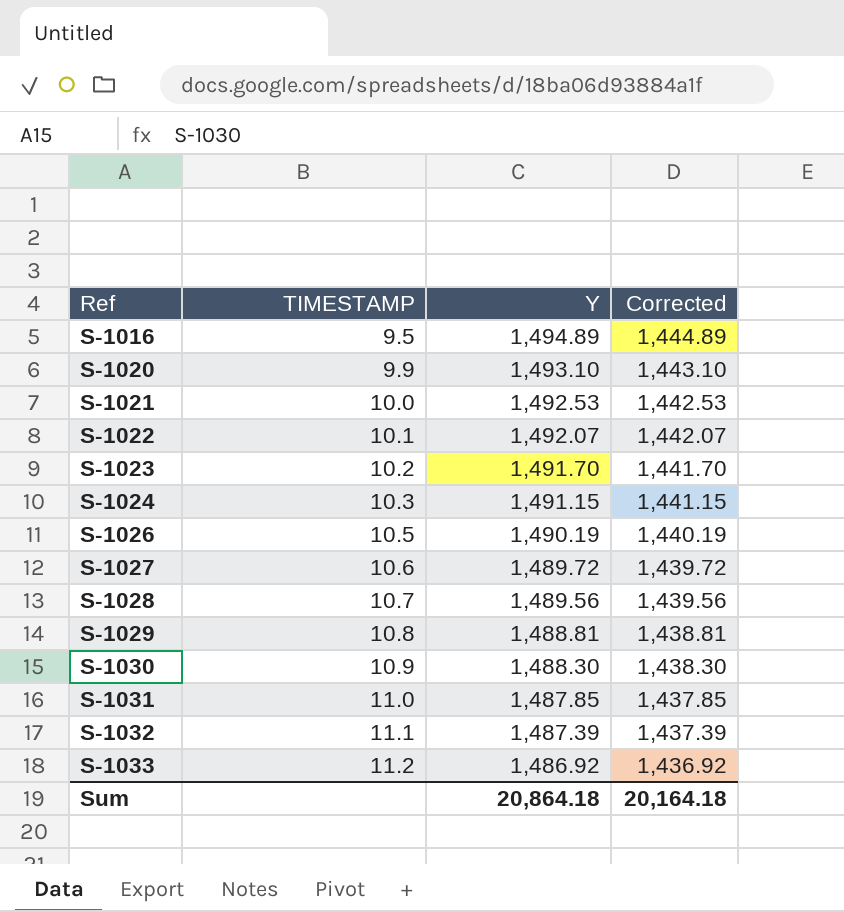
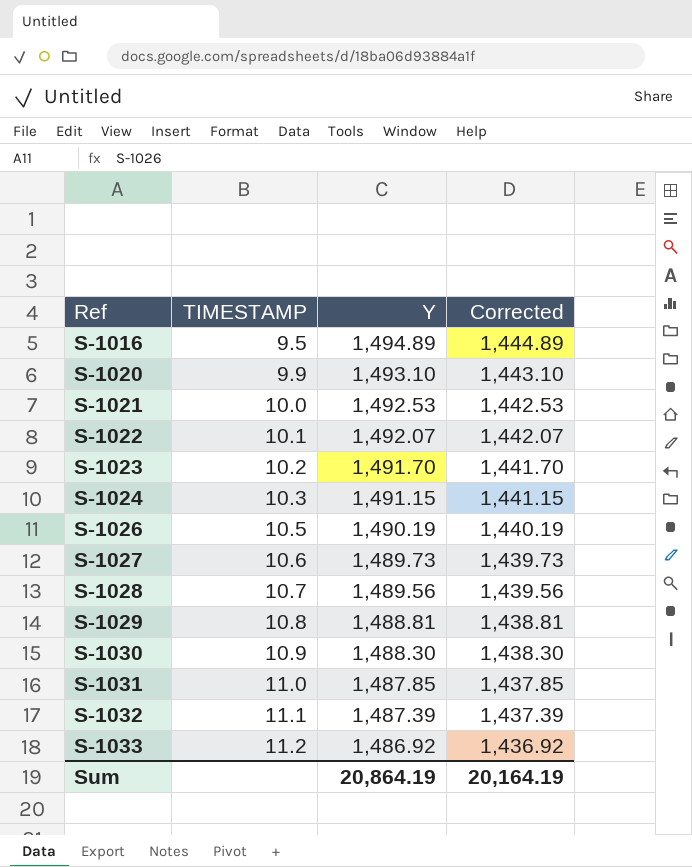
S-1027 | Y: 1,489.72 -> 1,489.73
S-1027 | Corrected: 1,439.72 -> 1,439.73
Sum | Y: 20,864.18 -> 20,864.19
Sum | Corrected: 20,164.18 -> 20,164.19

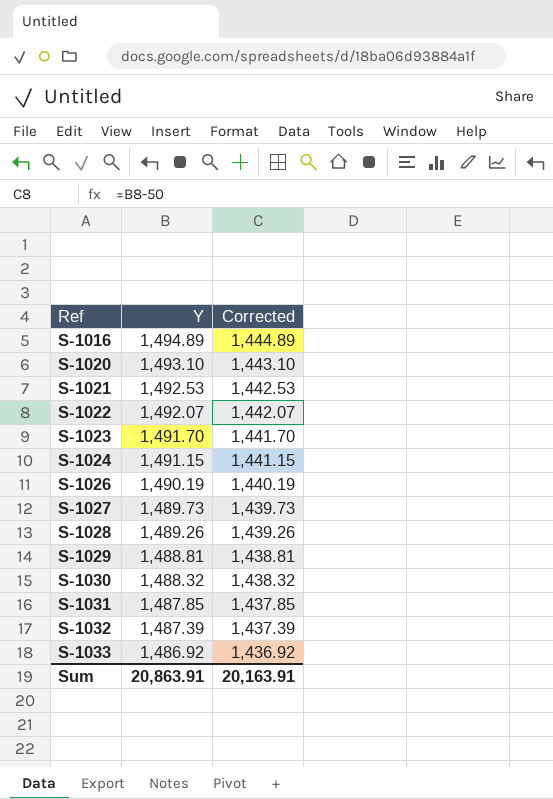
column TIMESTAMP | position: 2 -> none
S-1028 | Y: 1,489.56 -> 1,489.26
S-1028 | Corrected: 1,439.56 -> 1,439.26
S-1030 | Y: 1,488.30 -> 1,488.32
S-1030 | Corrected: 1,438.30 -> 1,438.32
Sum | Y: 20,864.19 -> 20,863.91
Sum | Corrected: 20,164.19 -> 20,163.91

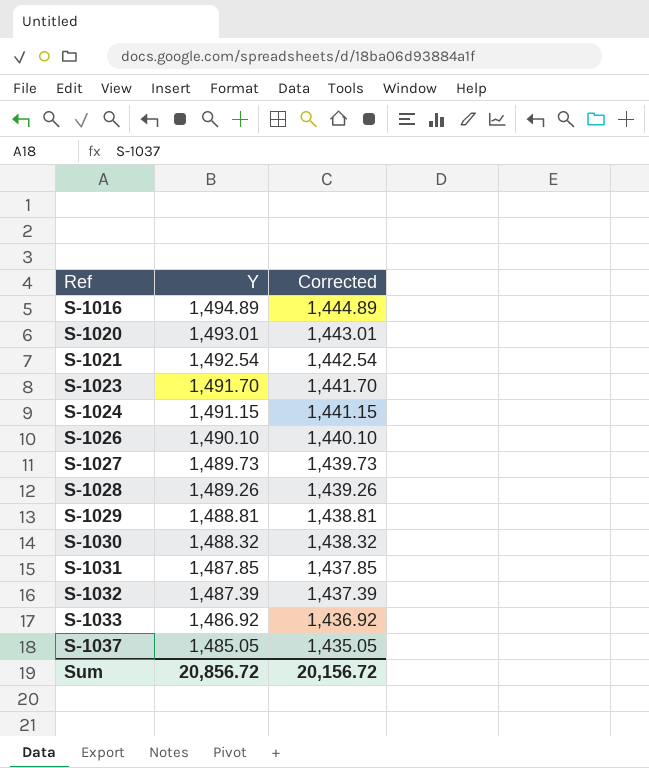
row S-1022: 1,492.07 | 1,442.07 -> none
S-1020 | Y: 1,493.10 -> 1,493.01
S-1020 | Corrected: 1,443.10 -> 1,443.01
S-1021 | Y: 1,492.53 -> 1,492.54
S-1021 | Corrected: 1,442.53 -> 1,442.54
S-1026 | Y: 1,490.19 -> 1,490.10
S-1026 | Corrected: 1,440.19 -> 1,440.10
row S-1037: none -> 1,485.05 | 1,435.05
Sum | Y: 20,863.91 -> 20,856.72
Sum | Corrected: 20,163.91 -> 20,156.72

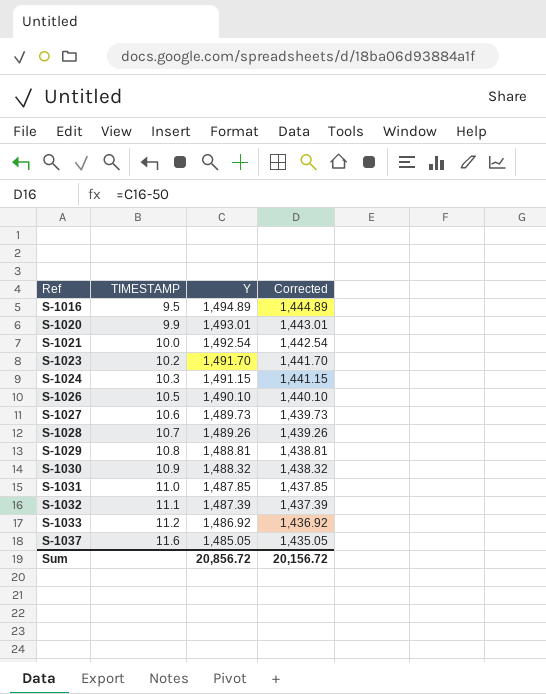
column TIMESTAMP | position: none -> 2

